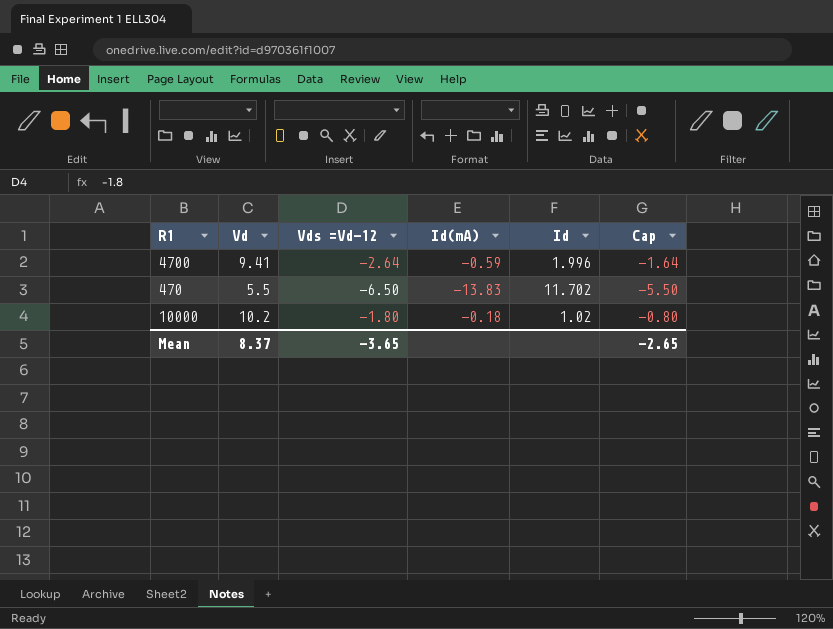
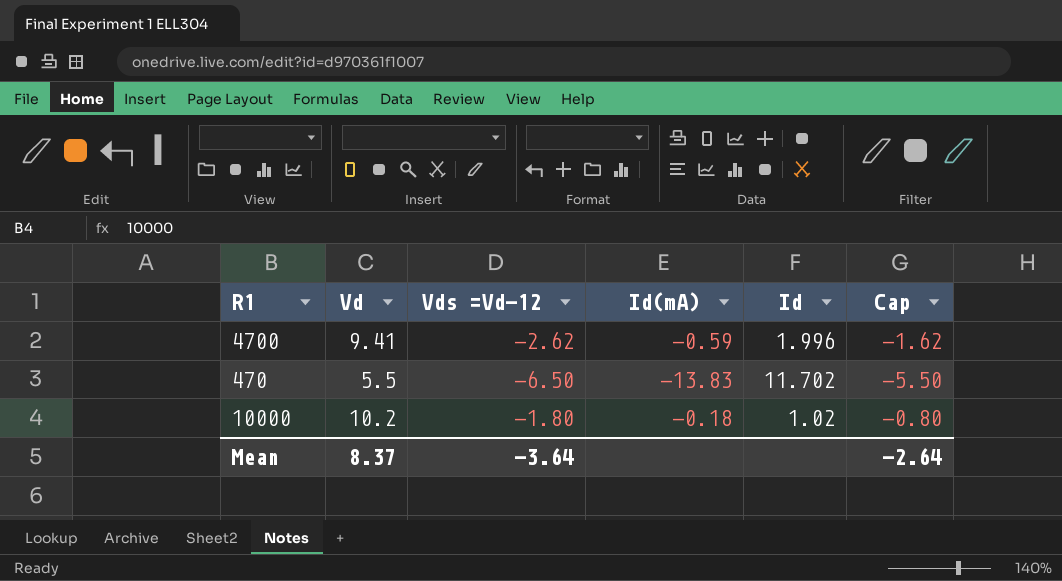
4700 | Vds =Vd-12: -2.64 -> -2.62
4700 | Cap: -1.64 -> -1.62
Mean | Vds =Vd-12: -3.65 -> -3.64
Mean | Cap: -2.65 -> -2.64

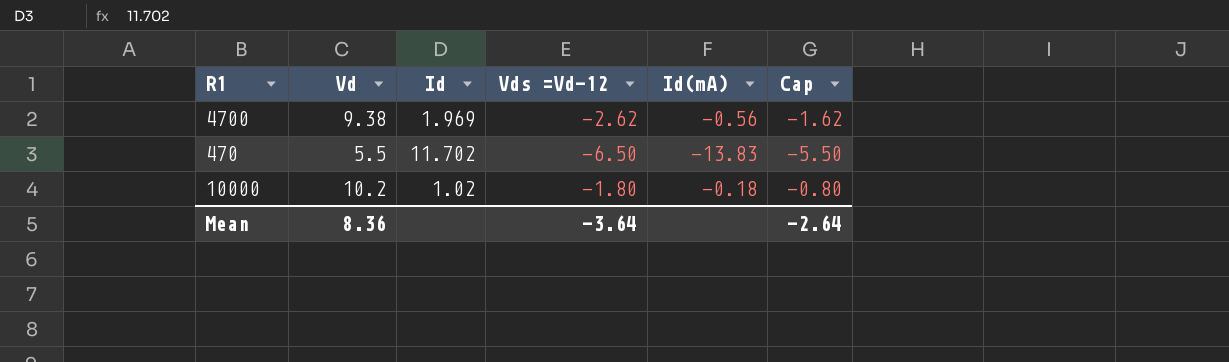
column Id | position: 5 -> 3
4700 | Vd: 9.41 -> 9.38
4700 | Id: 1.996 -> 1.969
4700 | Id(mA): -0.59 -> -0.56
Mean | Vd: 8.37 -> 8.36

